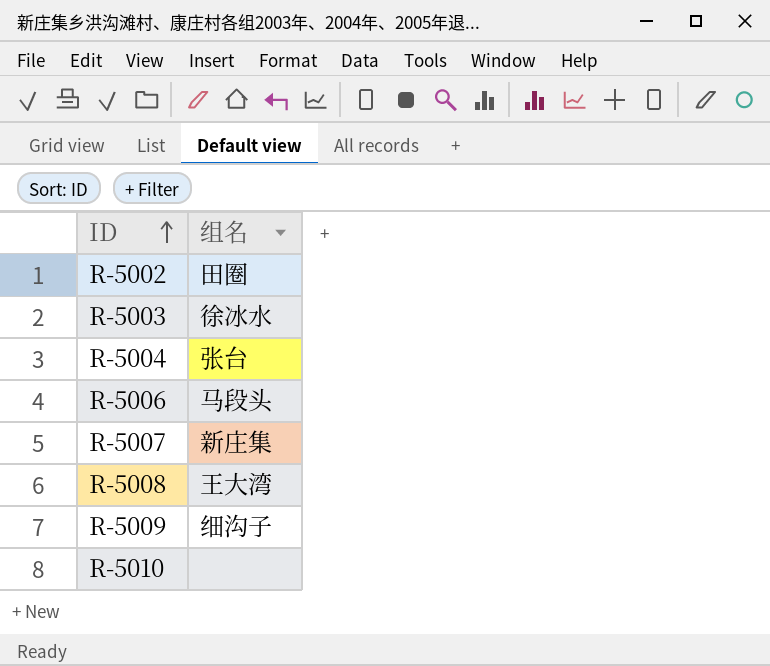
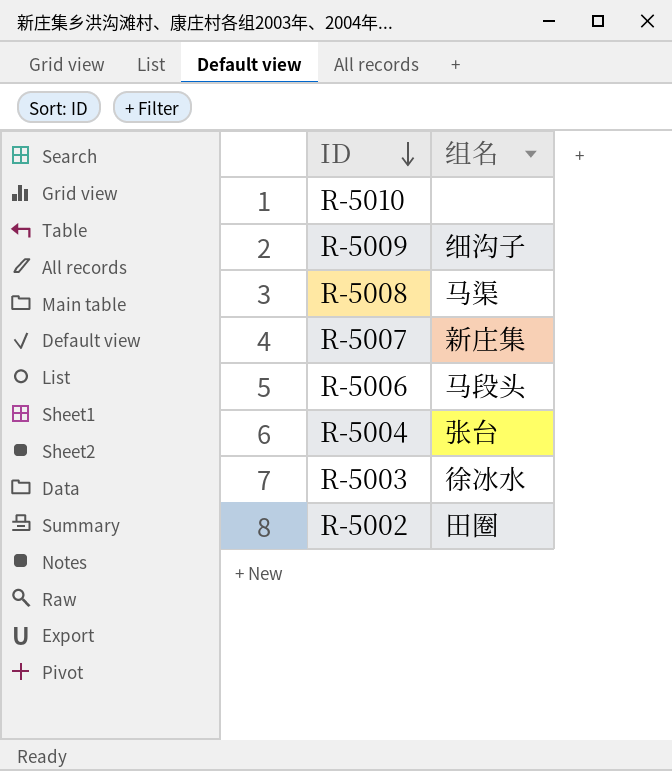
row order: ID ascending -> ID descending
R-5008 | 组名: 王大湾 -> 马渠

